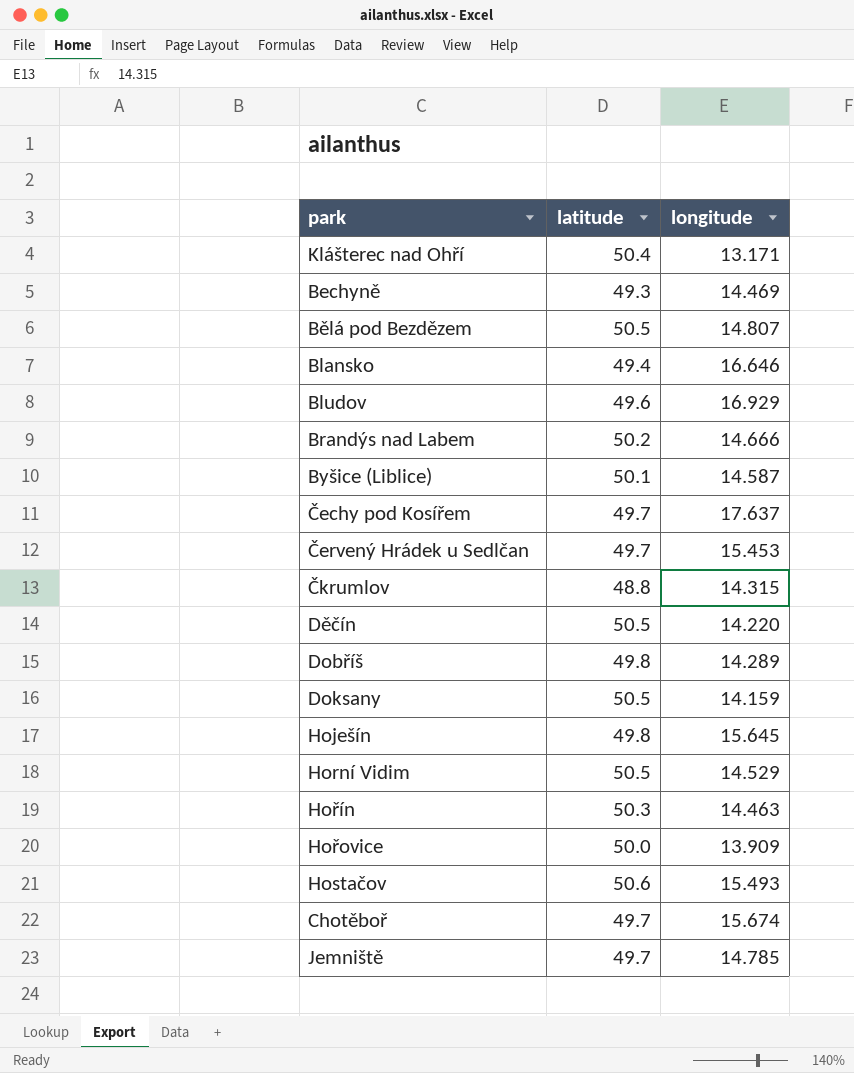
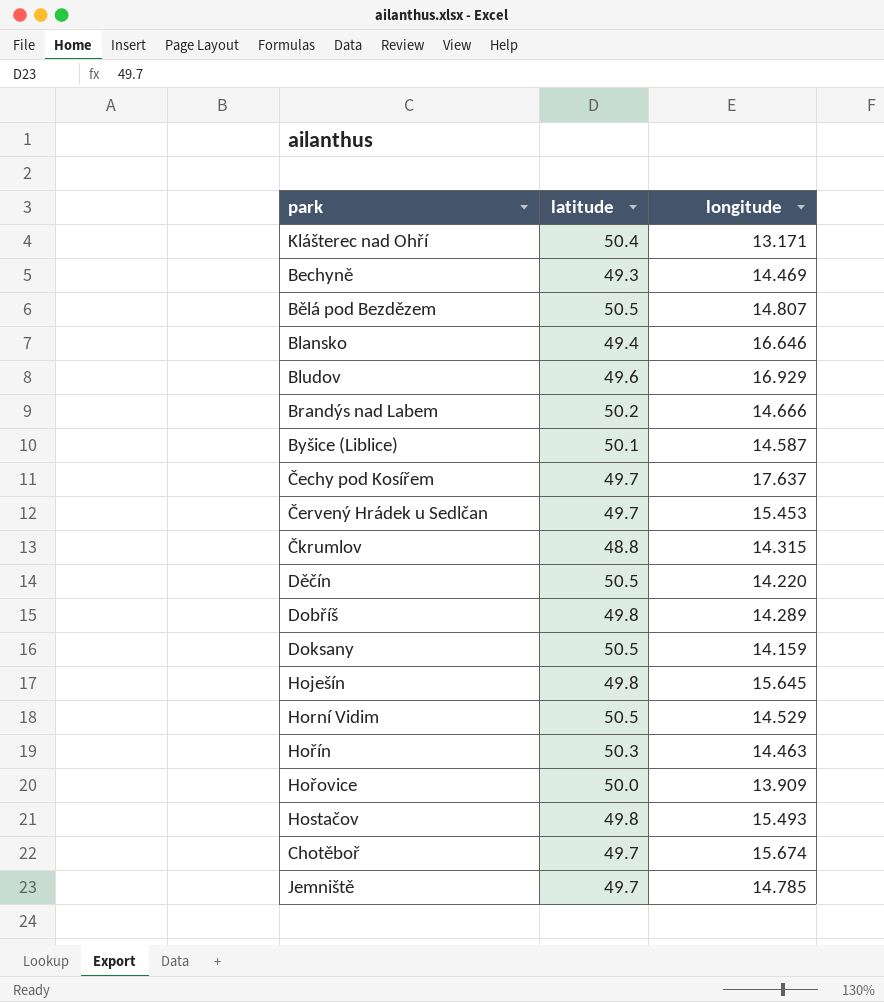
Hostačov | latitude: 50.6 -> 49.8

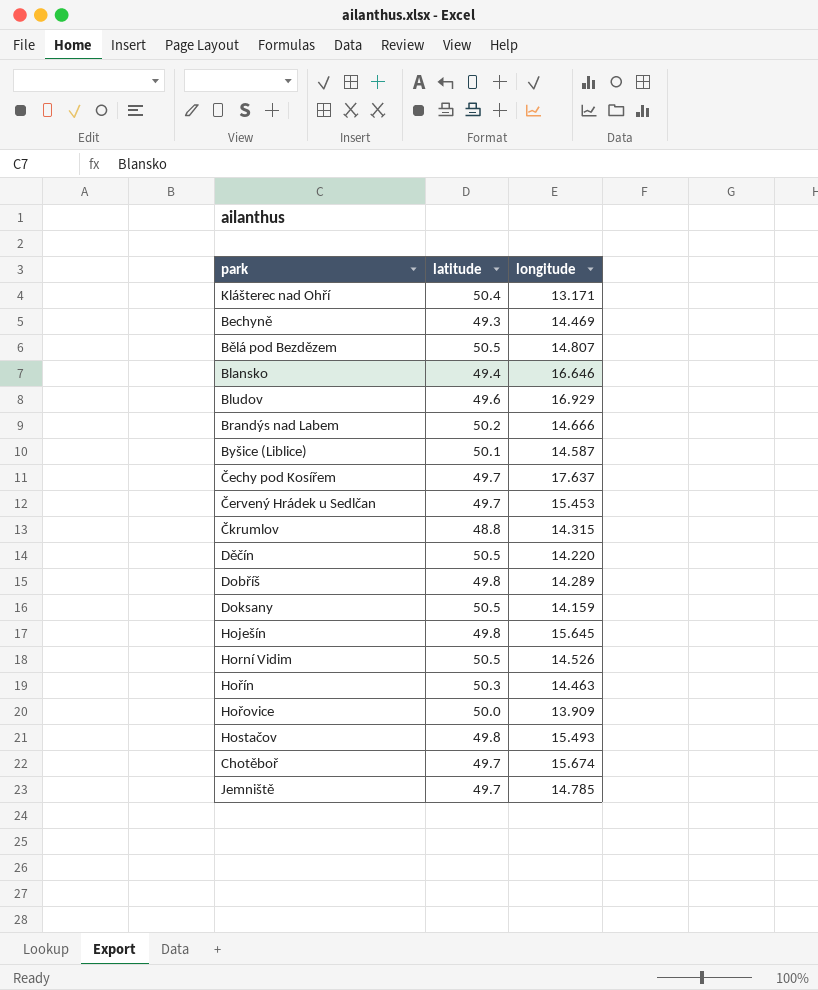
Horní Vidim | longitude: 14.529 -> 14.526

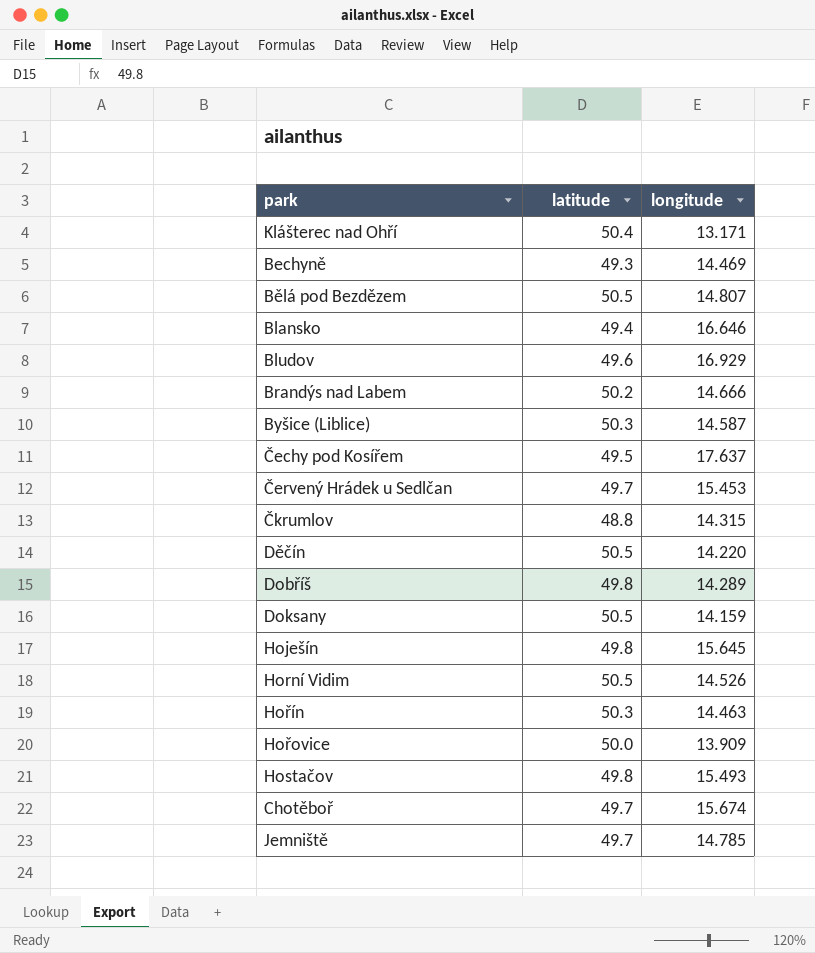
Byšice (Liblice) | latitude: 50.1 -> 50.3
Čechy pod Kosířem | latitude: 49.7 -> 49.5

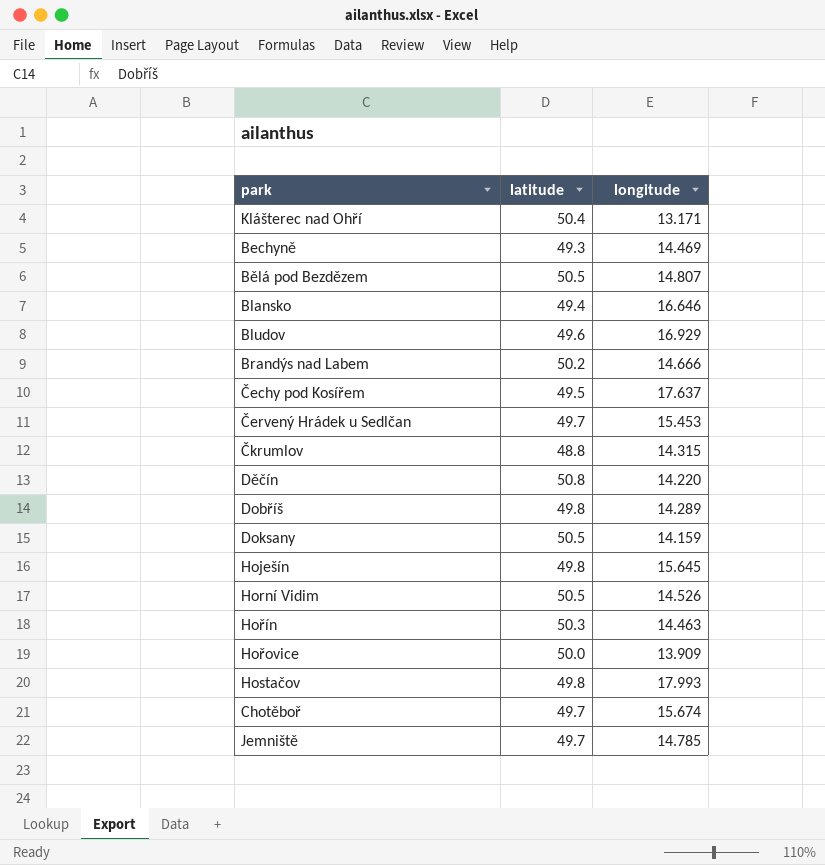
row Byšice (Liblice): 50.3 | 14.587 -> none
Děčín | latitude: 50.5 -> 50.8
Hostačov | longitude: 15.493 -> 17.993

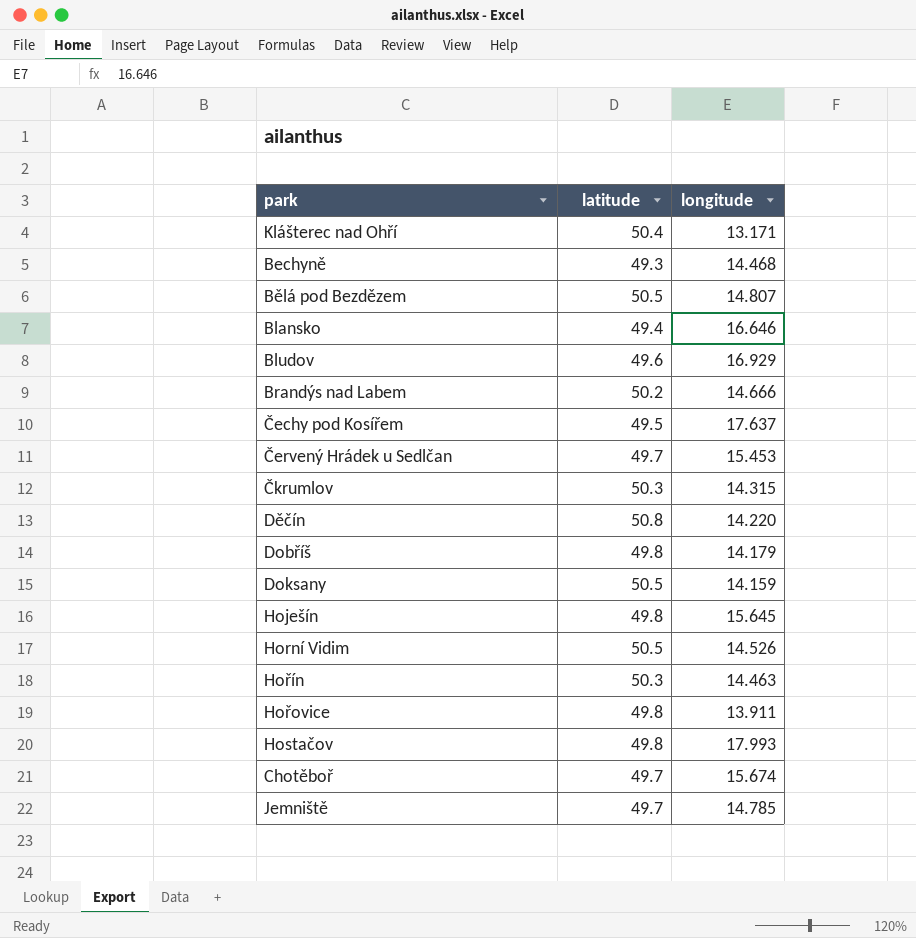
Bechyně | longitude: 14.469 -> 14.468
Čkrumlov | latitude: 48.8 -> 50.3
Dobříš | longitude: 14.289 -> 14.179
Hořovice | latitude: 50.0 -> 49.8
Hořovice | longitude: 13.909 -> 13.911

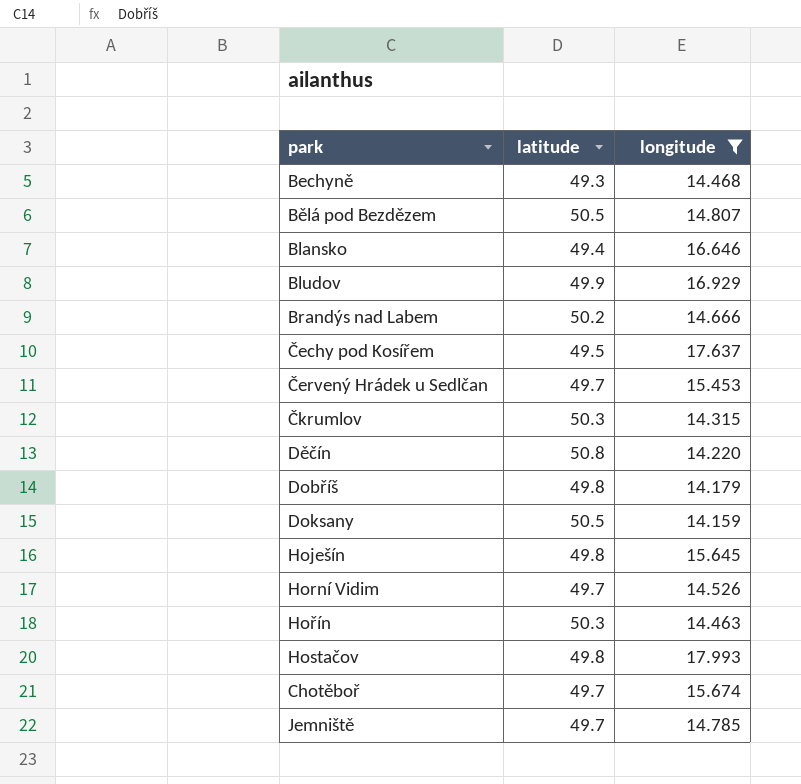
filter: none -> longitude >= 14.159
Bludov | latitude: 49.6 -> 49.9
Horní Vidim | latitude: 50.5 -> 49.7

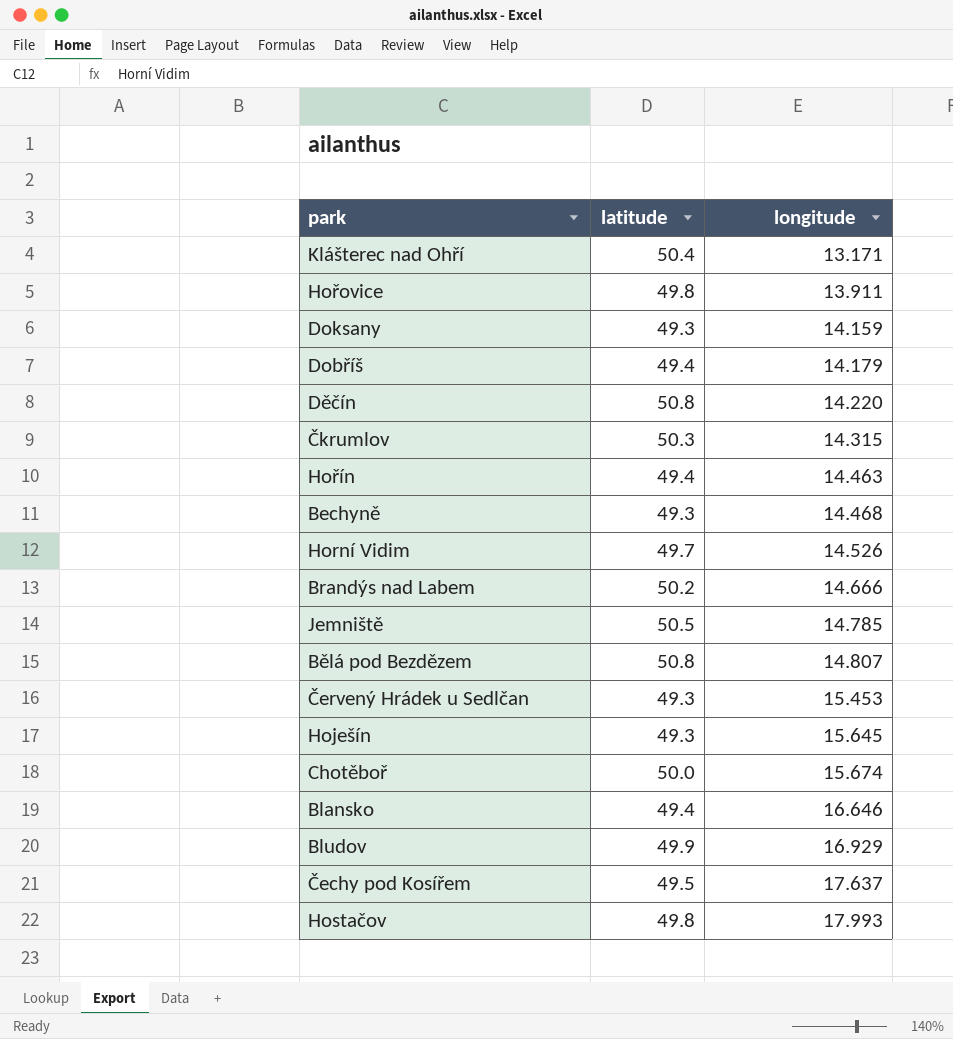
filter: longitude >= 14.159 -> none
row order: none -> longitude ascending
Doksany | latitude: 50.5 -> 49.3
Dobříš | latitude: 49.8 -> 49.4
Hořín | latitude: 50.3 -> 49.4
Jemniště | latitude: 49.7 -> 50.5
Bělá pod Bezdězem | latitude: 50.5 -> 50.8
Červený Hrádek u Sedlčan | latitude: 49.7 -> 49.3
Hoješín | latitude: 49.8 -> 49.3
Chotěboř | latitude: 49.7 -> 50.0

